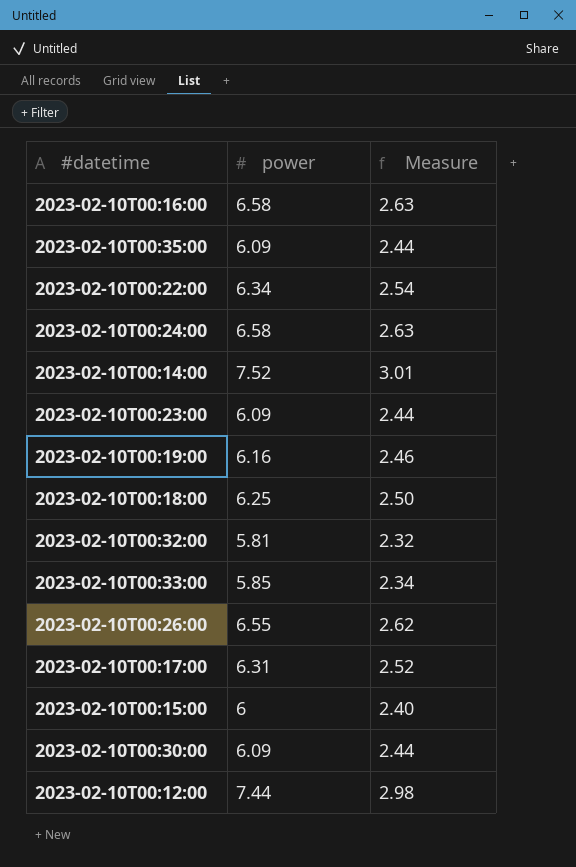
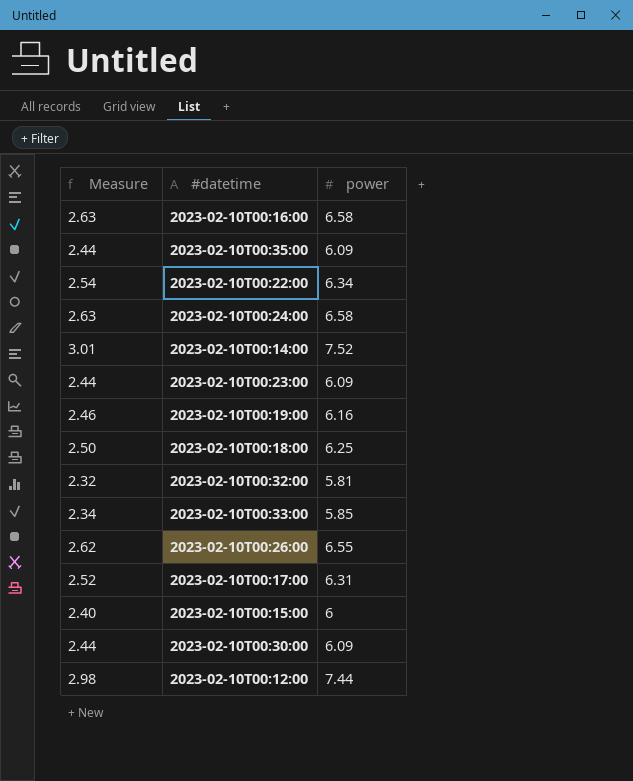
column Measure | position: 3 -> 1

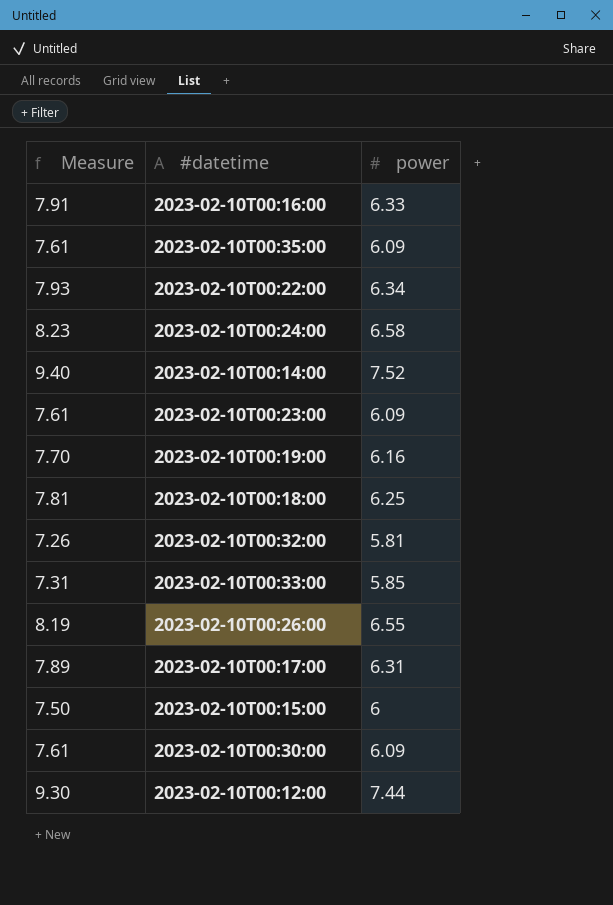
column Measure | formula: [power] * 0.4 -> [power] * 1.25
2023-02-10T00:16:00 | power: 6.58 -> 6.33

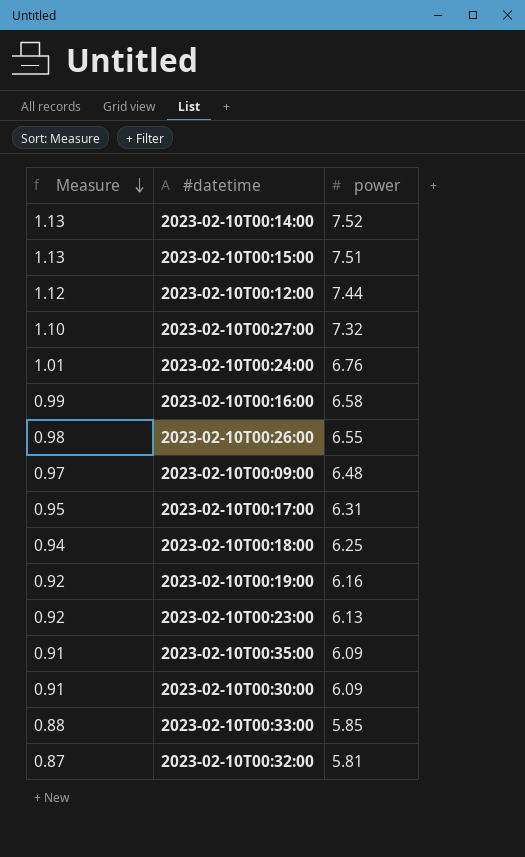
row order: none -> Measure descending
column Measure | formula: [power] * 1.25 -> [power] * 0.15
row 2023-02-10T00:22:00: 7.93 | 6.34 -> none
2023-02-10T00:15:00 | power: 6 -> 7.51
row 2023-02-10T00:27:00: none -> 1.10 | 7.32
2023-02-10T00:24:00 | power: 6.58 -> 6.76
2023-02-10T00:16:00 | power: 6.33 -> 6.58
row 2023-02-10T00:09:00: none -> 0.97 | 6.48
2023-02-10T00:23:00 | power: 6.09 -> 6.13

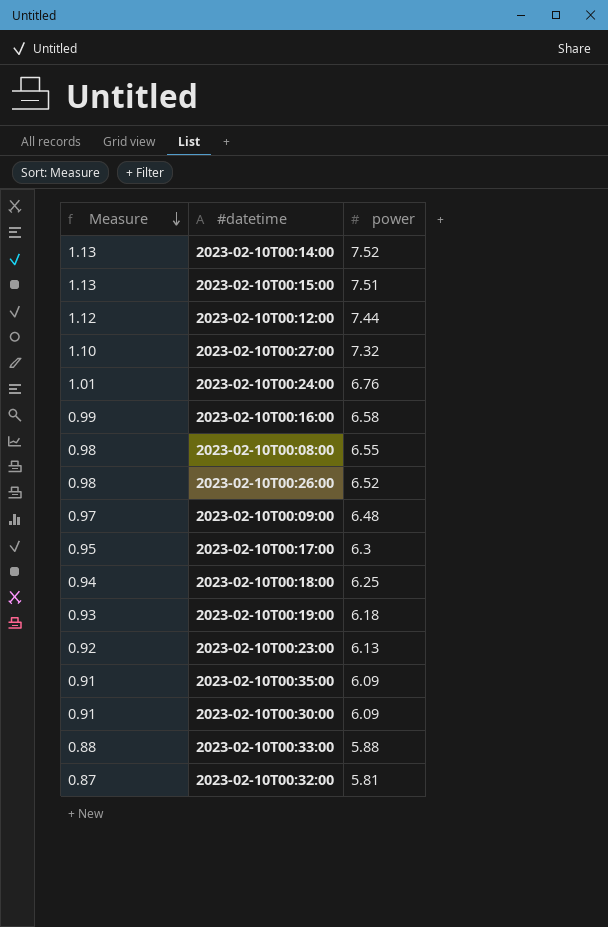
row 2023-02-10T00:08:00: none -> 0.98 | 6.55
2023-02-10T00:26:00 | power: 6.55 -> 6.52
2023-02-10T00:17:00 | power: 6.31 -> 6.3
2023-02-10T00:19:00 | Measure: 0.92 -> 0.93
2023-02-10T00:19:00 | power: 6.16 -> 6.18
2023-02-10T00:33:00 | power: 5.85 -> 5.88

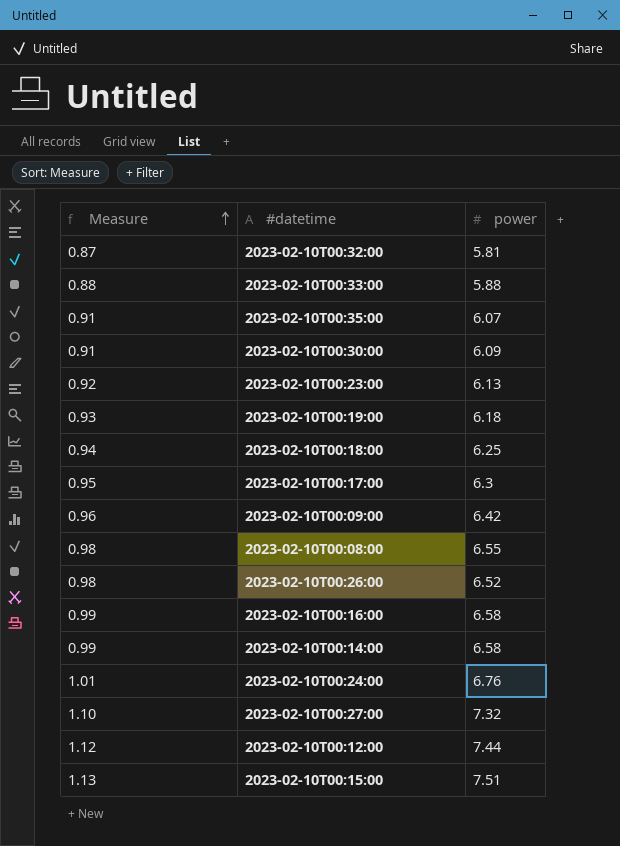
row order: Measure descending -> Measure ascending
2023-02-10T00:35:00 | power: 6.09 -> 6.07
2023-02-10T00:09:00 | Measure: 0.97 -> 0.96
2023-02-10T00:09:00 | power: 6.48 -> 6.42
2023-02-10T00:14:00 | Measure: 1.13 -> 0.99
2023-02-10T00:14:00 | power: 7.52 -> 6.58

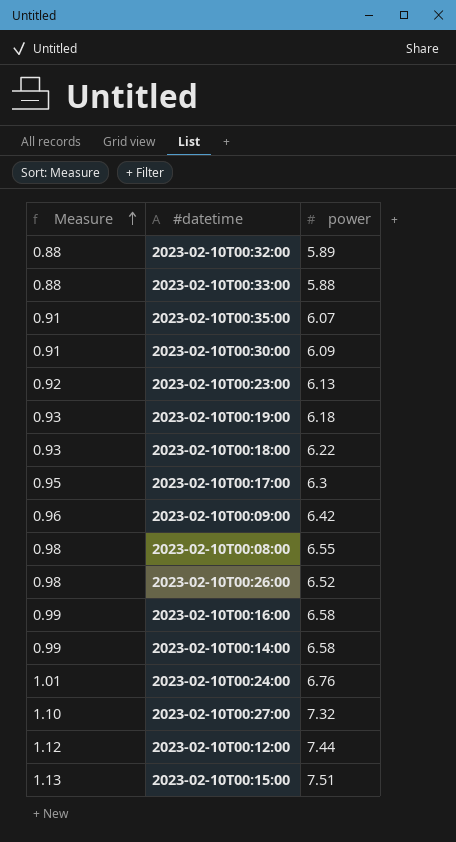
2023-02-10T00:32:00 | Measure: 0.87 -> 0.88
2023-02-10T00:32:00 | power: 5.81 -> 5.89
2023-02-10T00:18:00 | Measure: 0.94 -> 0.93
2023-02-10T00:18:00 | power: 6.25 -> 6.22

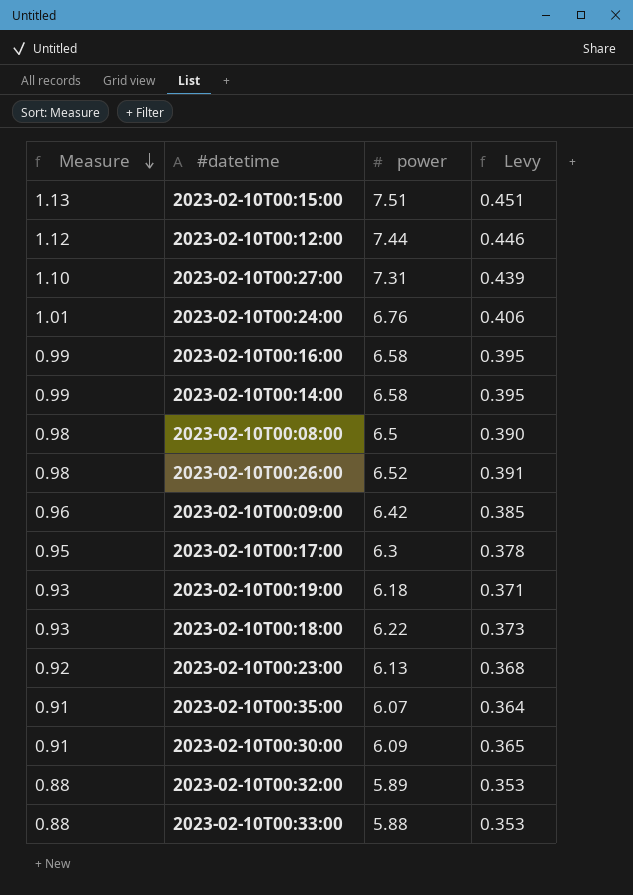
row order: Measure ascending -> Measure descending
column Levy | formula: none -> [power] * 0.06
2023-02-10T00:27:00 | power: 7.32 -> 7.31
2023-02-10T00:08:00 | power: 6.55 -> 6.5

